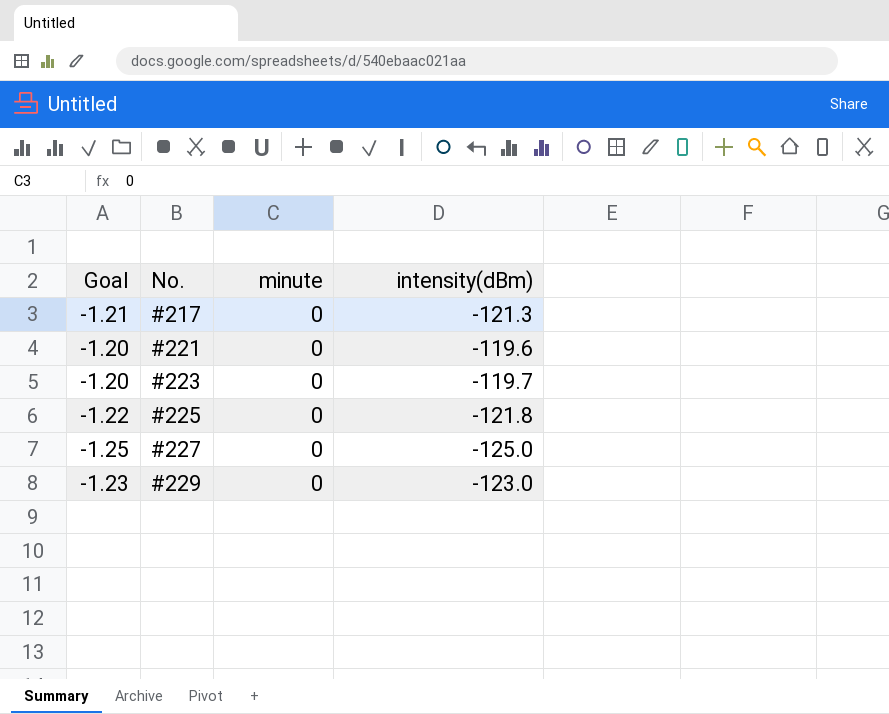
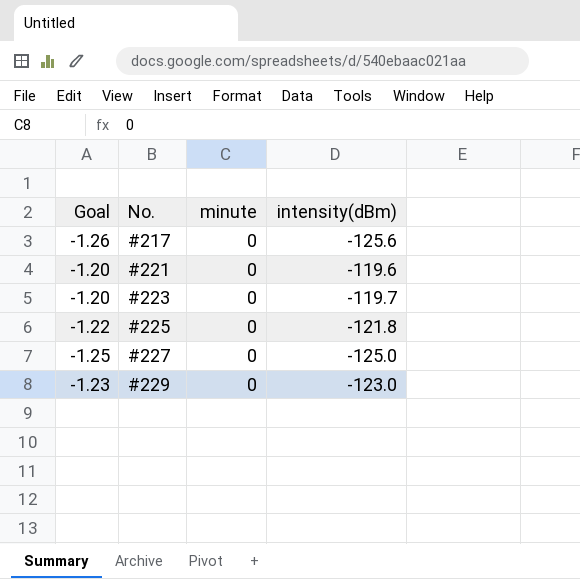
#217 | Goal: -1.21 -> -1.26
#217 | intensity(dBm): -121.3 -> -125.6

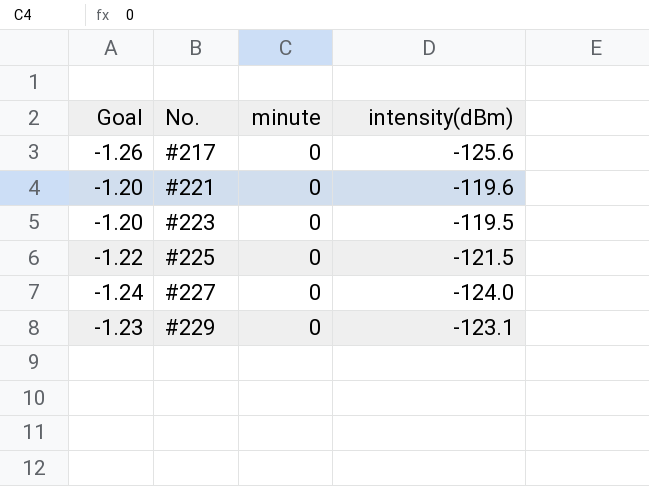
#223 | intensity(dBm): -119.7 -> -119.5
#225 | intensity(dBm): -121.8 -> -121.5
#227 | Goal: -1.25 -> -1.24
#227 | intensity(dBm): -125.0 -> -124.0
#229 | intensity(dBm): -123.0 -> -123.1

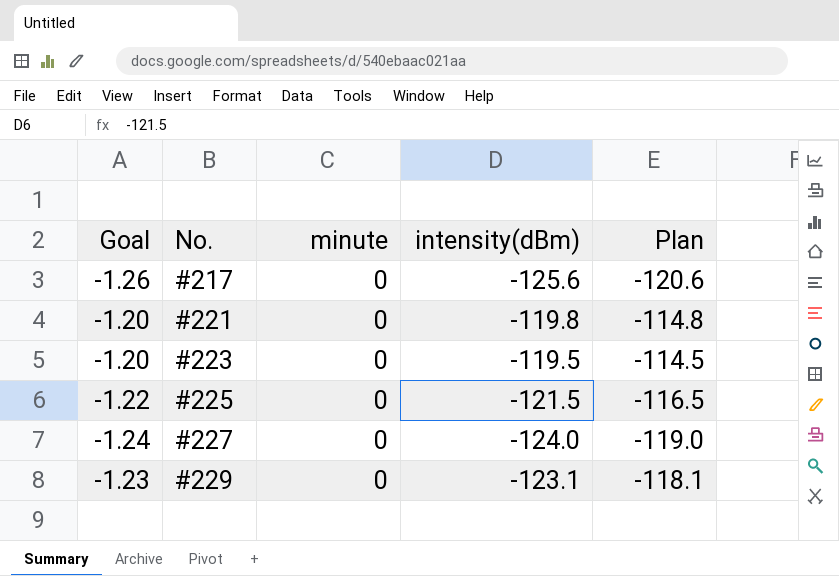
column Plan | formula: none -> [intensity(dBm)] + 5
#221 | intensity(dBm): -119.6 -> -119.8

